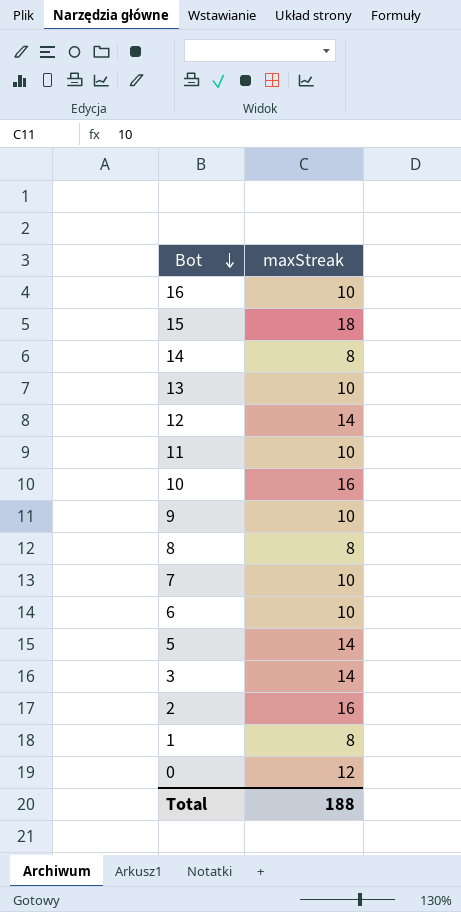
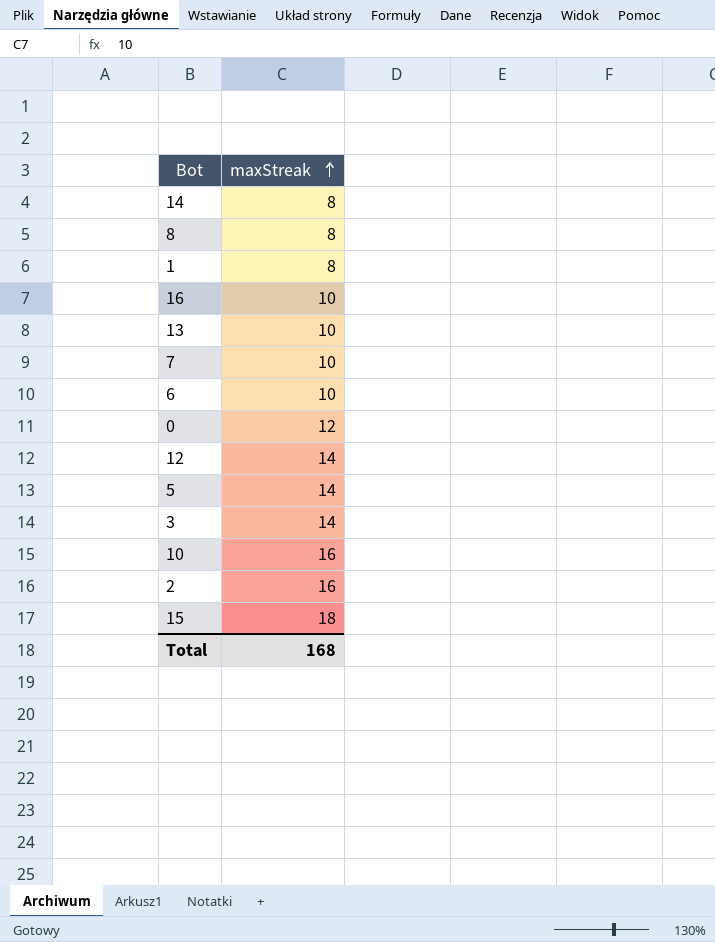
row order: Bot descending -> maxStreak ascending
row 11: 10 -> none
row 9: 10 -> none
Total | maxStreak: 188 -> 168

